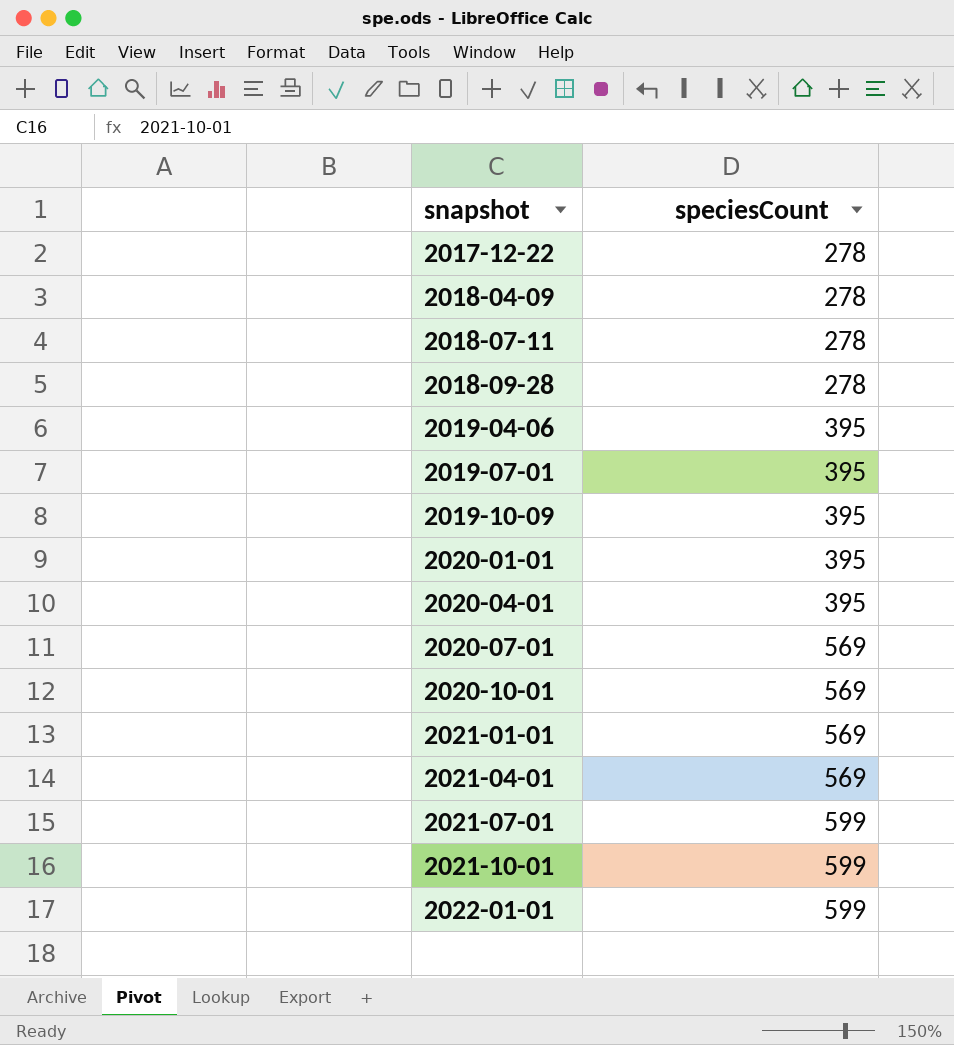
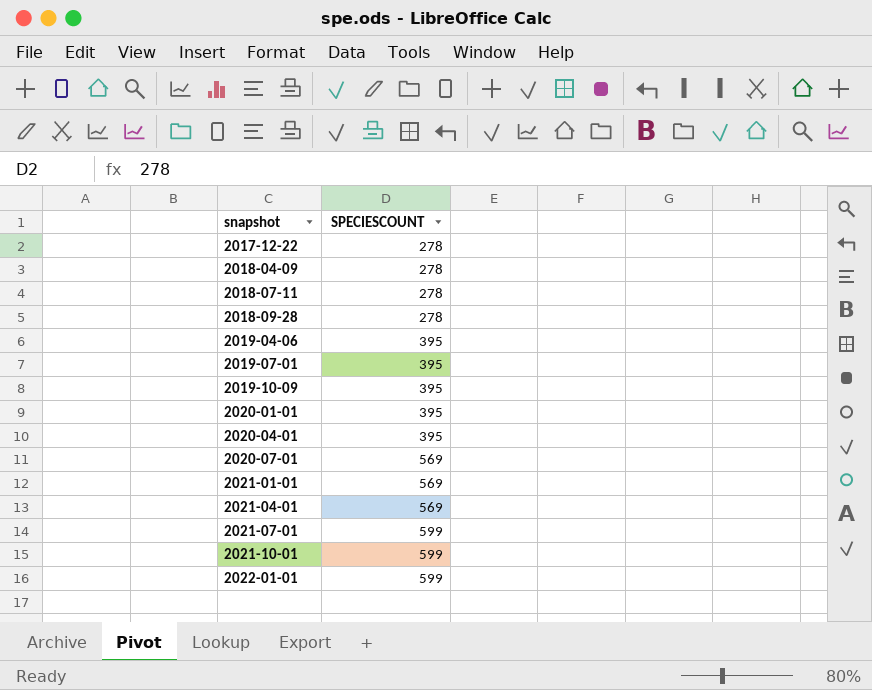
column name: speciesCount -> SPECIESCOUNT
row 2020-10-01: 569 -> none

